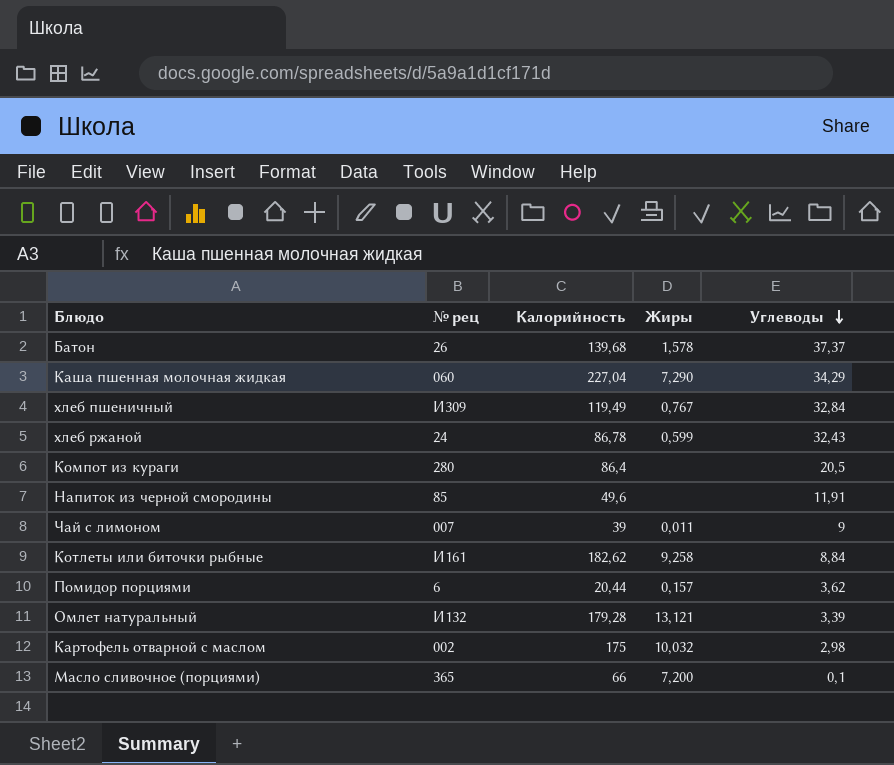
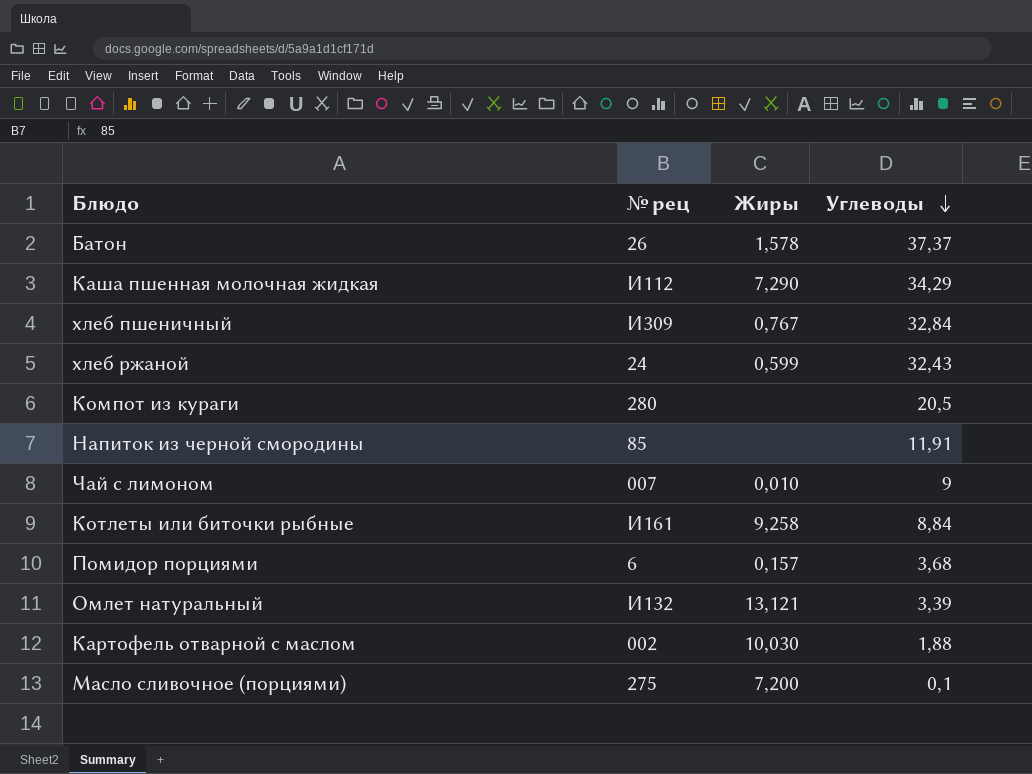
column Калорийность | position: 3 -> none
Каша пшенная молочная жидкая | № рец: 060 -> И112
Чай с лимоном | Жиры: 0,011 -> 0,010
Помидор порциями | Углеводы: 3,62 -> 3,68
Картофель отварной с маслом | Жиры: 10,032 -> 10,030
Картофель отварной с маслом | Углеводы: 2,98 -> 1,88
Масло сливочное (порциями) | № рец: 365 -> 275

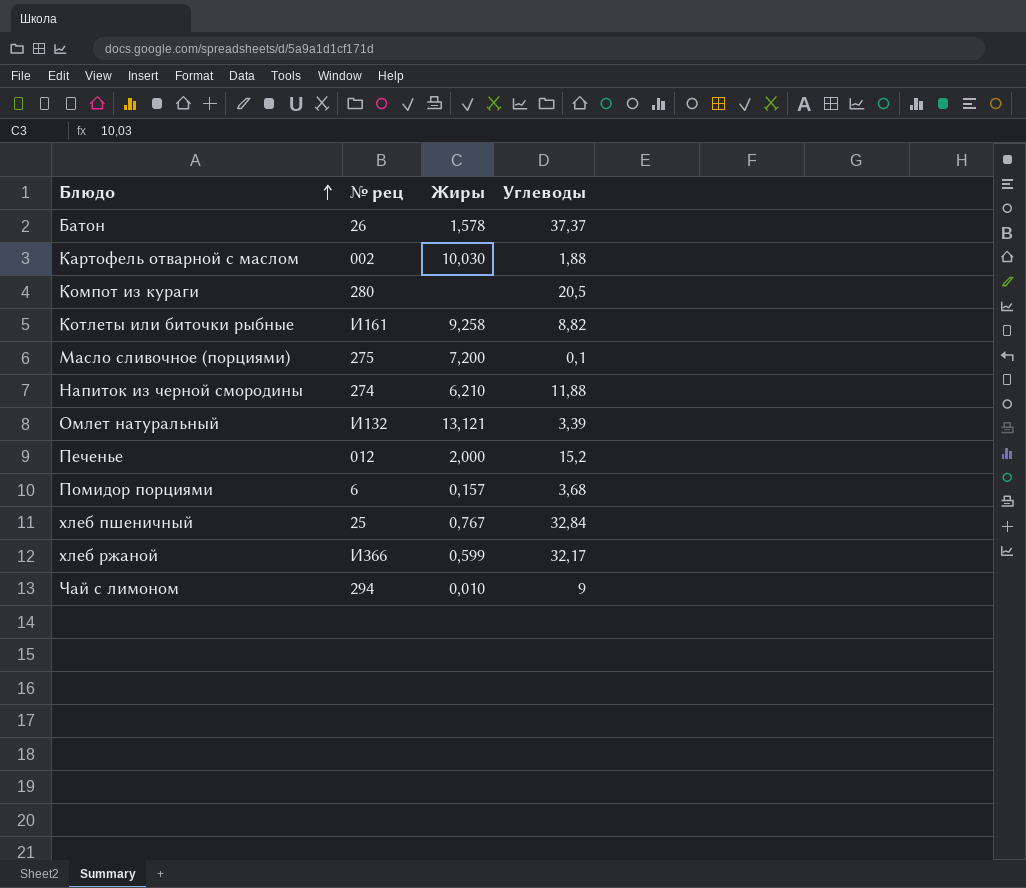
row order: Углеводы descending -> Блюдо ascending
row Каша пшенная молочная жидкая: И112 | 7,290 | 34,29 -> none
Котлеты или биточки рыбные | Углеводы: 8,84 -> 8,82
Напиток из черной смородины | № рец: 85 -> 274
Напиток из черной смородины | Жиры: none -> 6,210
Напиток из черной смородины | Углеводы: 11,91 -> 11,88
row Печенье: none -> 012 | 2,000 | 15,2
хлеб пшеничный | № рец: И309 -> 25
хлеб ржаной | № рец: 24 -> И366
хлеб ржаной | Углеводы: 32,43 -> 32,17
Чай с лимоном | № рец: 007 -> 294

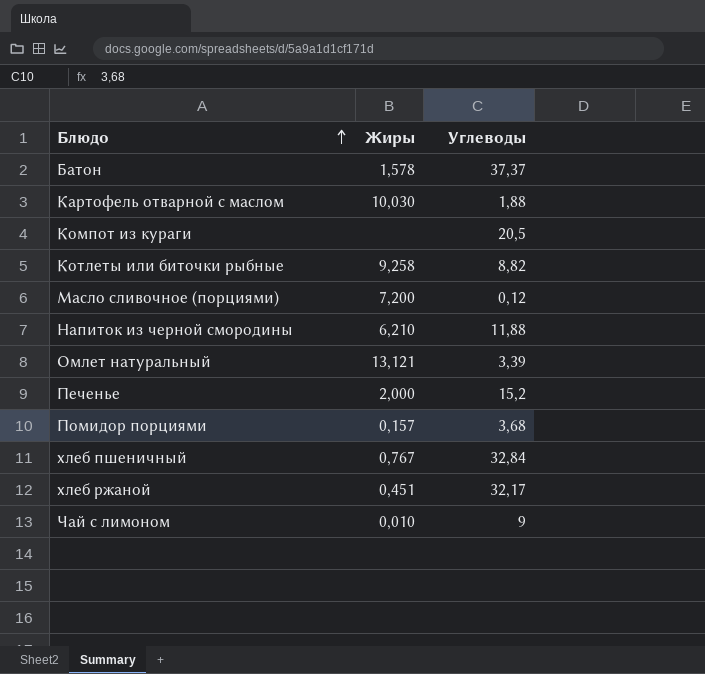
column № рец | position: 2 -> none
Масло сливочное (порциями) | Углеводы: 0,1 -> 0,12
хлеб ржаной | Жиры: 0,599 -> 0,451

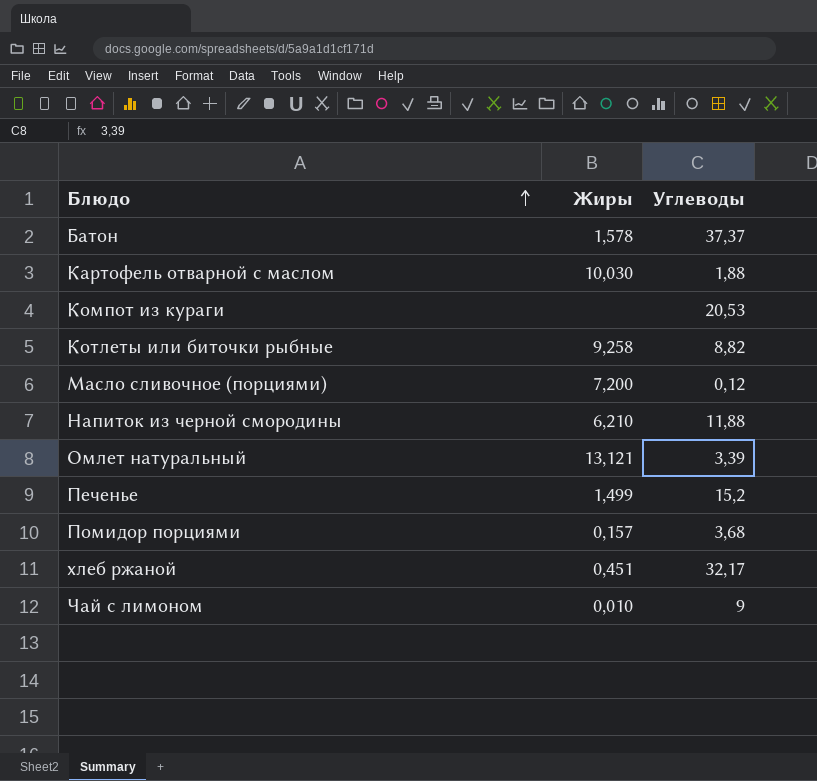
row хлеб пшеничный: 0,767 | 32,84 -> none
Компот из кураги | Углеводы: 20,5 -> 20,53
Печенье | Жиры: 2,000 -> 1,499

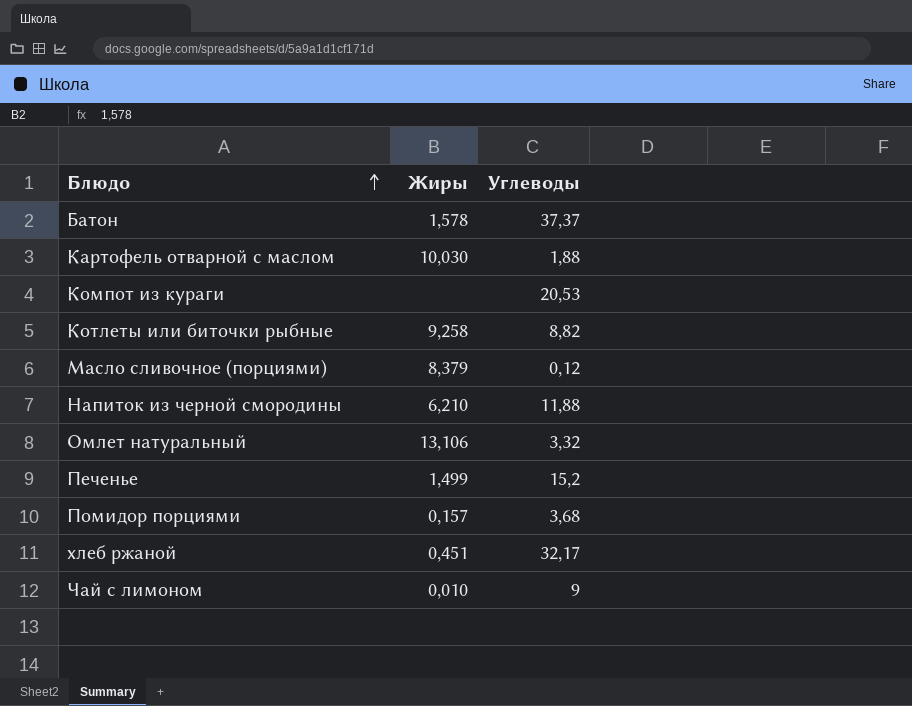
Масло сливочное (порциями) | Жиры: 7,200 -> 8,379
Омлет натуральный | Жиры: 13,121 -> 13,106
Омлет натуральный | Углеводы: 3,39 -> 3,32

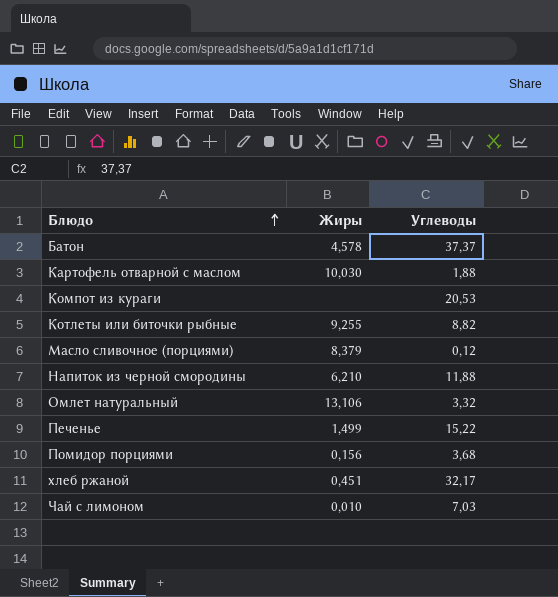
Батон | Жиры: 1,578 -> 4,578
Котлеты или биточки рыбные | Жиры: 9,258 -> 9,255
Печенье | Углеводы: 15,2 -> 15,22
Помидор порциями | Жиры: 0,157 -> 0,156
Чай с лимоном | Углеводы: 9 -> 7,03

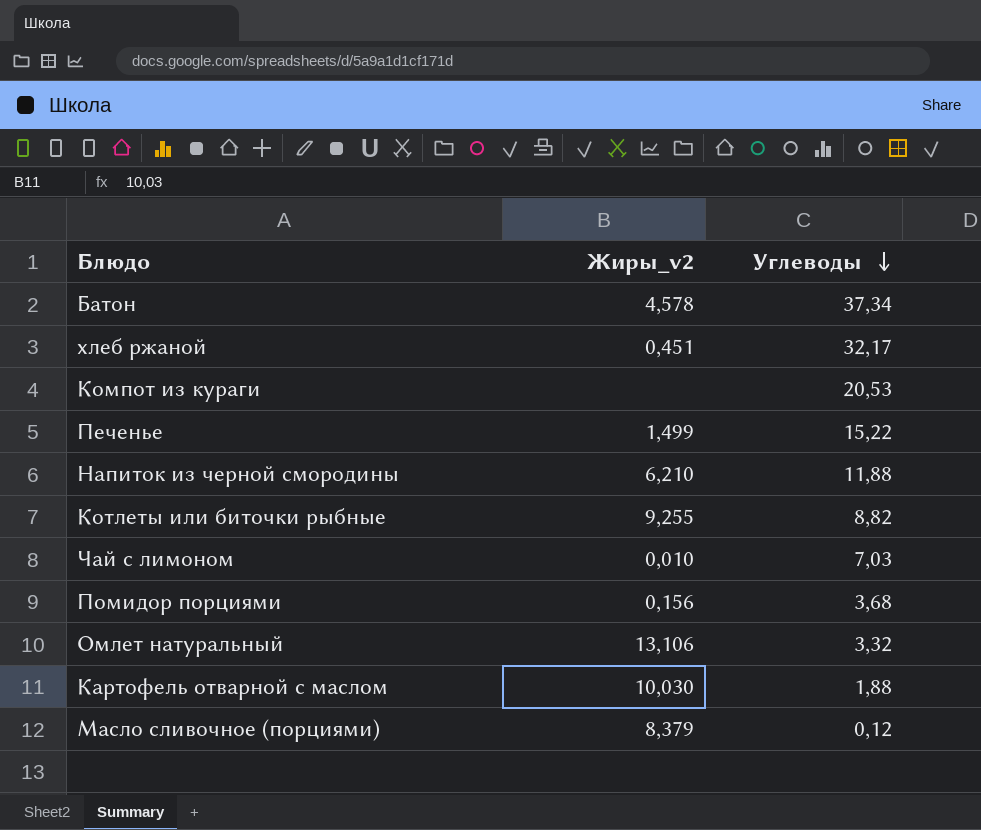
row order: Блюдо ascending -> Углеводы descending
column name: Жиры -> Жиры_v2
Батон | Углеводы: 37,37 -> 37,34

